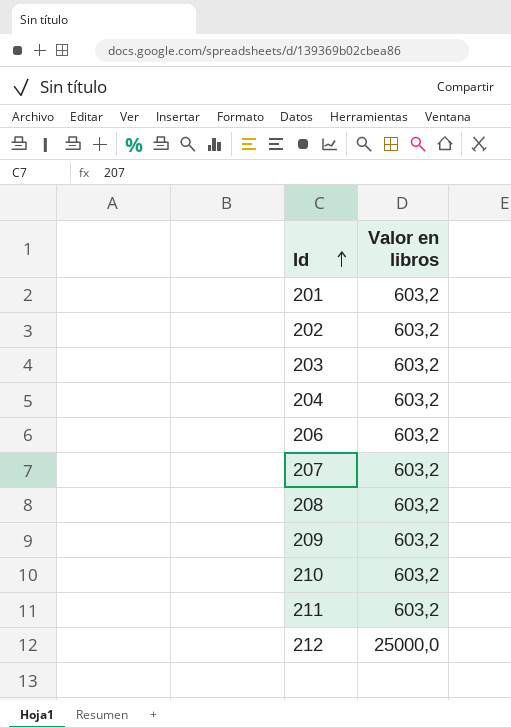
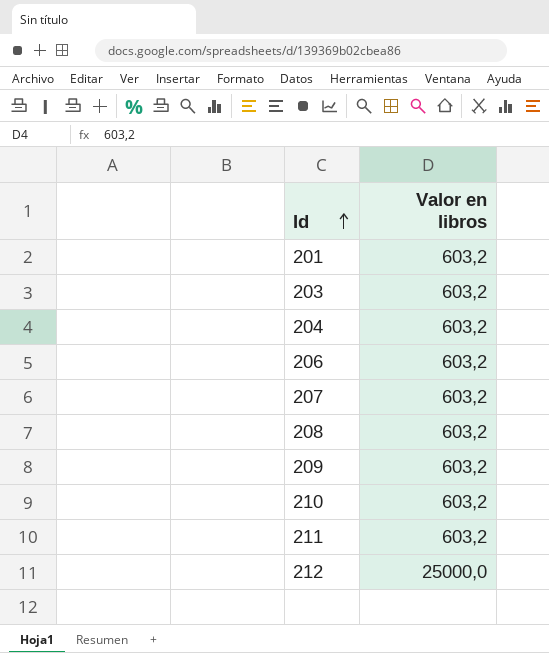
row 202: 603,2 -> none

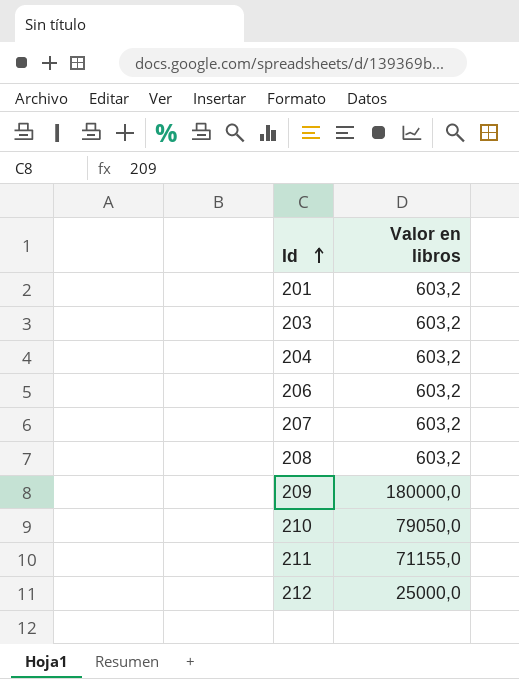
209 | Valor en libros: 603,2 -> 180000,0
210 | Valor en libros: 603,2 -> 79050,0
211 | Valor en libros: 603,2 -> 71155,0

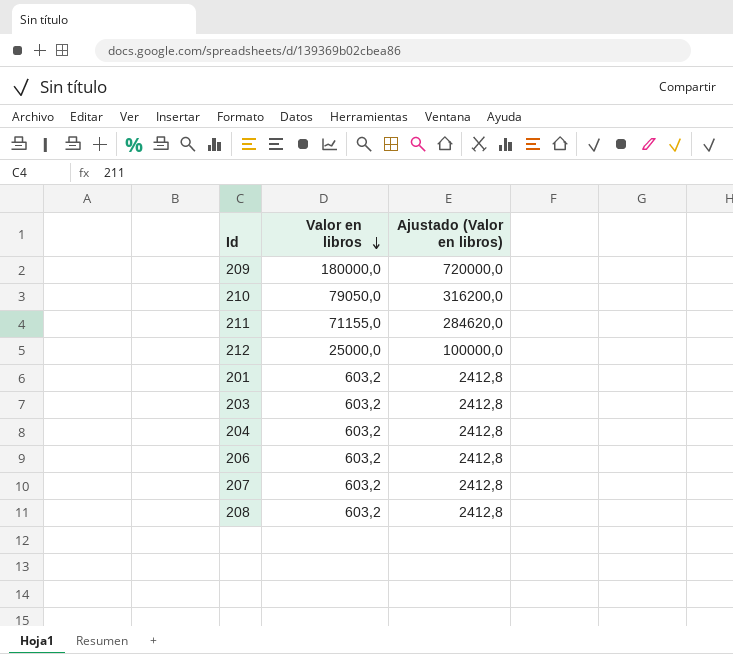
row order: Id ascending -> Valor en libros descending
column Ajustado (Valor en libros) | formula: none -> [Valor en libros] * 4

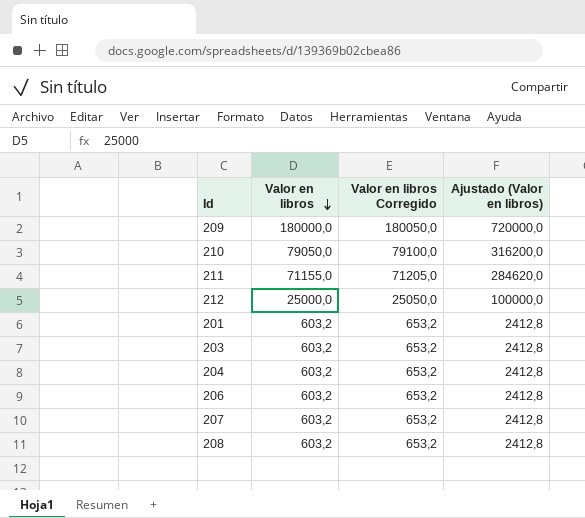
column Valor en libros Corregido | formula: none -> [Valor en libros] + 50

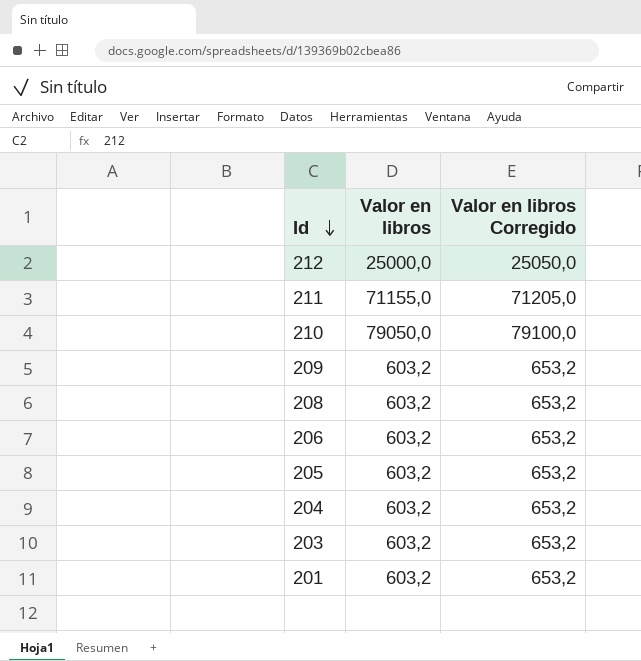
row order: Valor en libros descending -> Id descending
column Ajustado (Valor en libros) | formula: [Valor en libros] * 4 -> none
row 207: 603,2 | 653,2 | 2412,8 -> none
209 | Valor en libros: 180000,0 -> 603,2
209 | Valor en libros Corregido: 180050,0 -> 653,2
row 205: none -> 603,2 | 653,2

